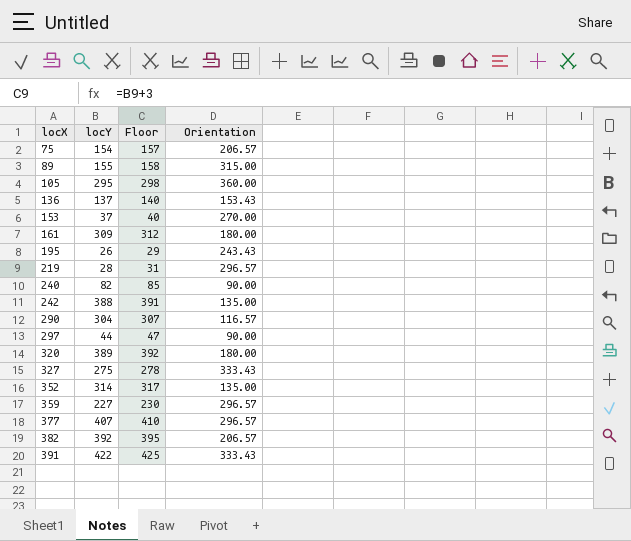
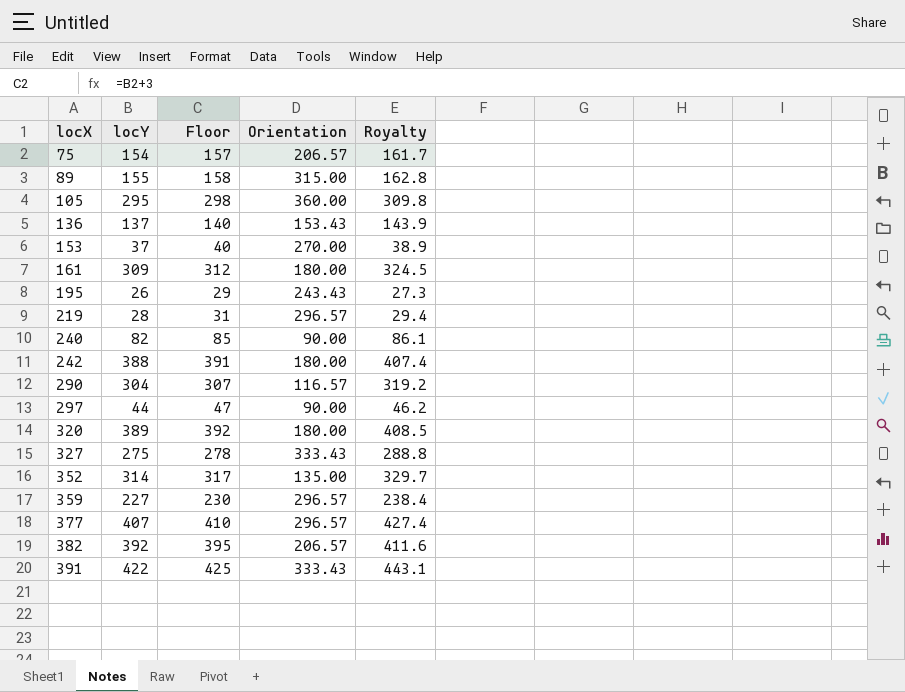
column Royalty | formula: none -> [locY] * 1.05
242 | Orientation: 135.00 -> 180.00

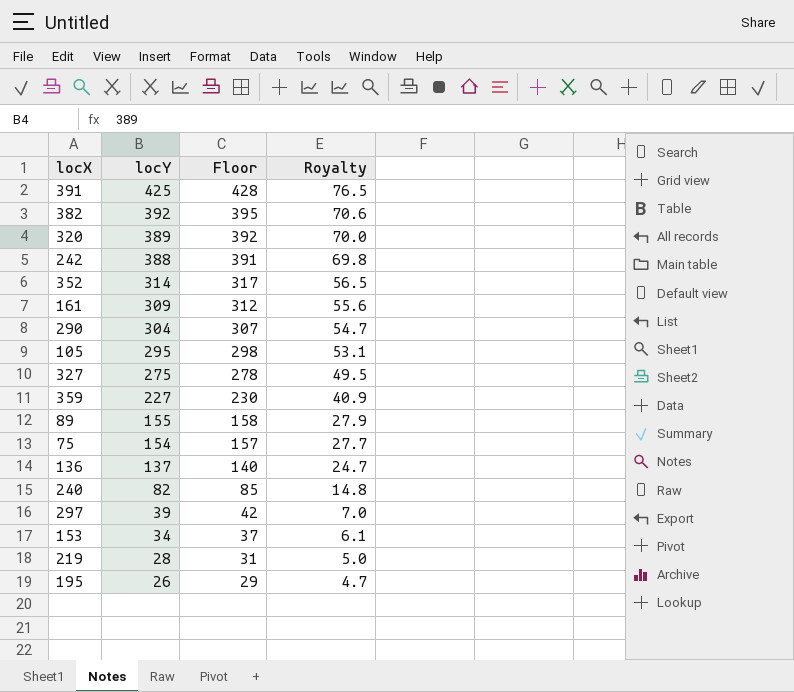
row order: locX ascending -> locY descending
column Orientation | position: 4 -> none
column Royalty | formula: [locY] * 1.05 -> [locY] * 0.18
row 377: 407 | 410 | 296.57 | 427.4 -> none
391 | locY: 422 -> 425
391 | Floor: 425 -> 428
297 | locY: 44 -> 39
297 | Floor: 47 -> 42
153 | locY: 37 -> 34
153 | Floor: 40 -> 37

